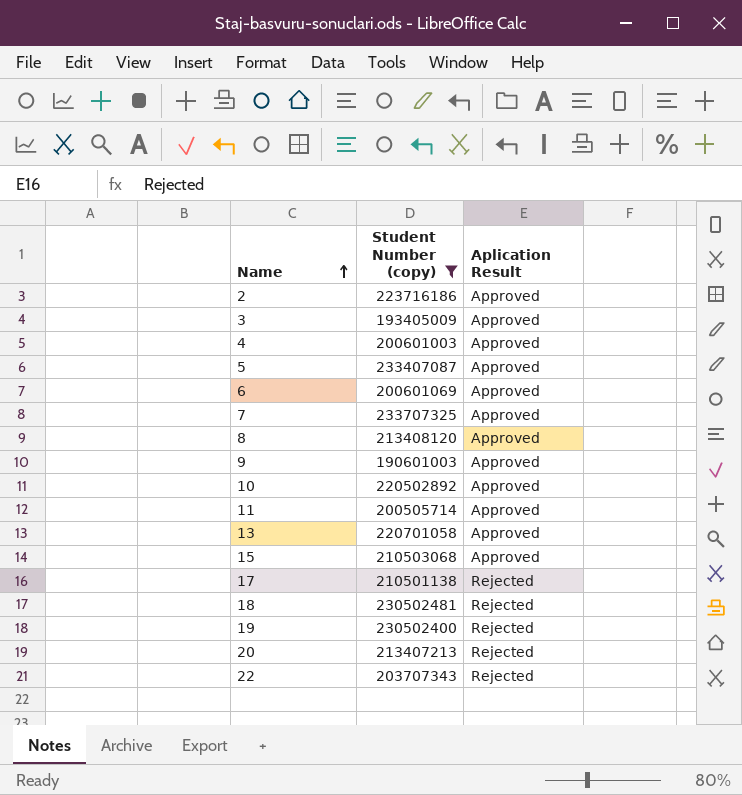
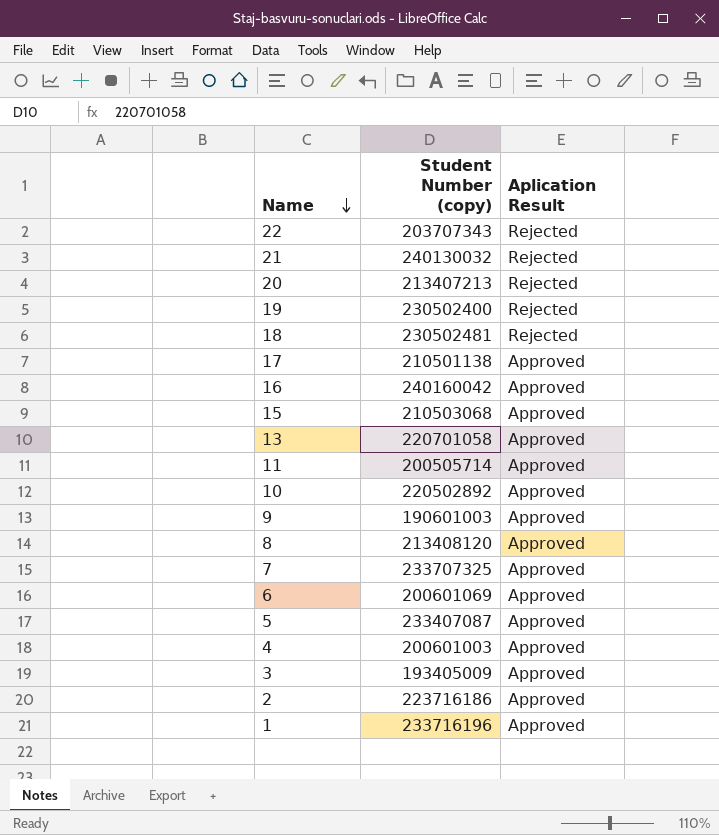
filter: Student Number (copy) <= 233707325 -> none
row order: Name ascending -> Name descending
17 | Aplication Result: Rejected -> Approved

